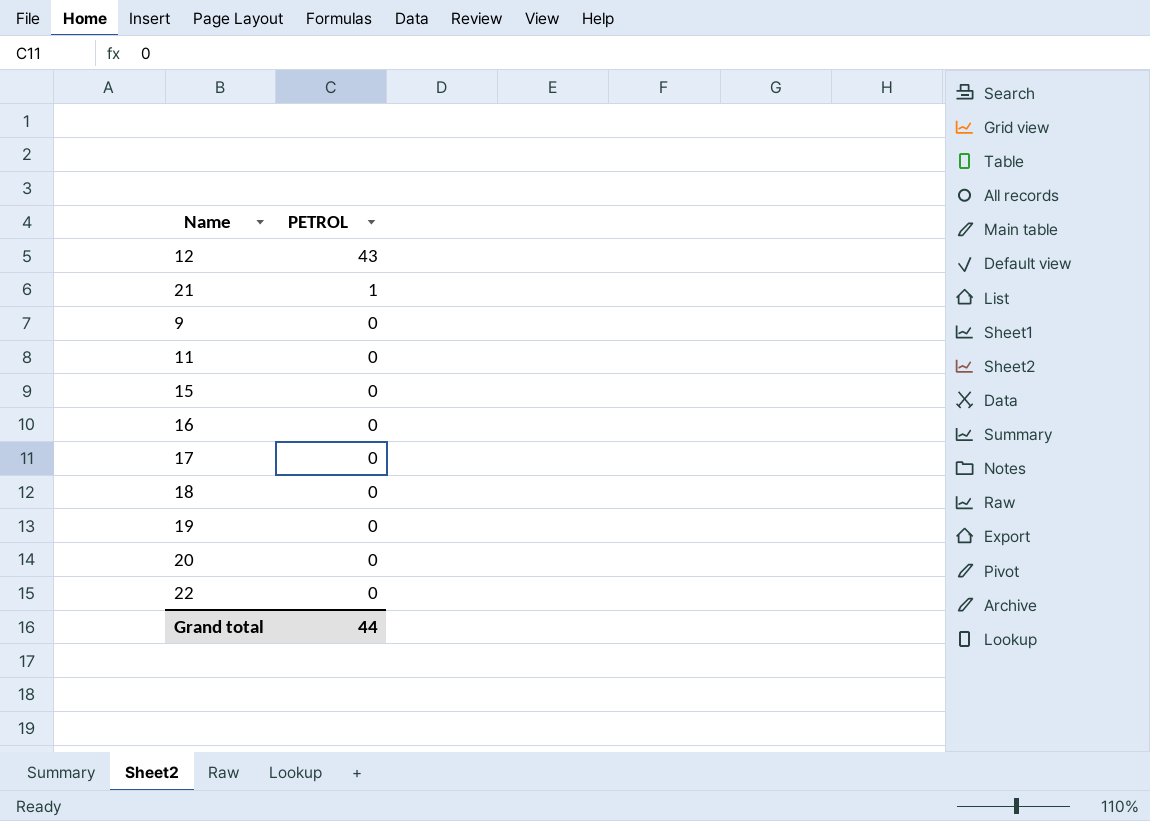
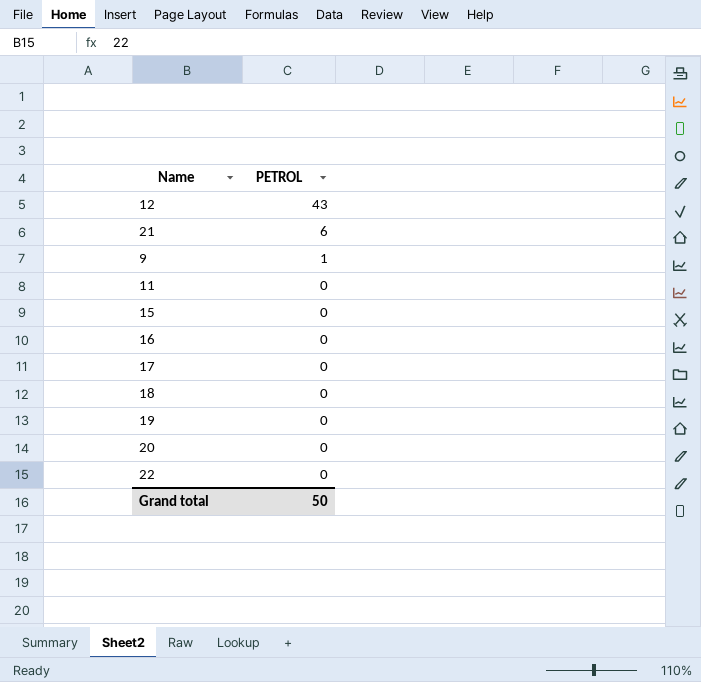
21 | PETROL: 1 -> 6
9 | PETROL: 0 -> 1
Grand total | PETROL: 44 -> 50

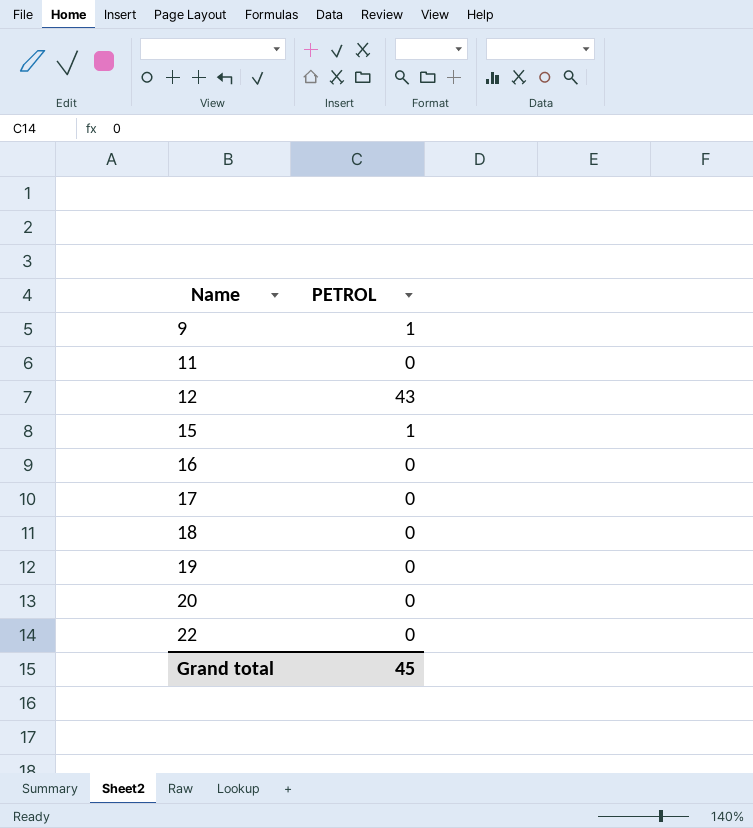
row order: PETROL descending -> Name ascending
row 21: 6 -> none
15 | PETROL: 0 -> 1
Grand total | PETROL: 50 -> 45

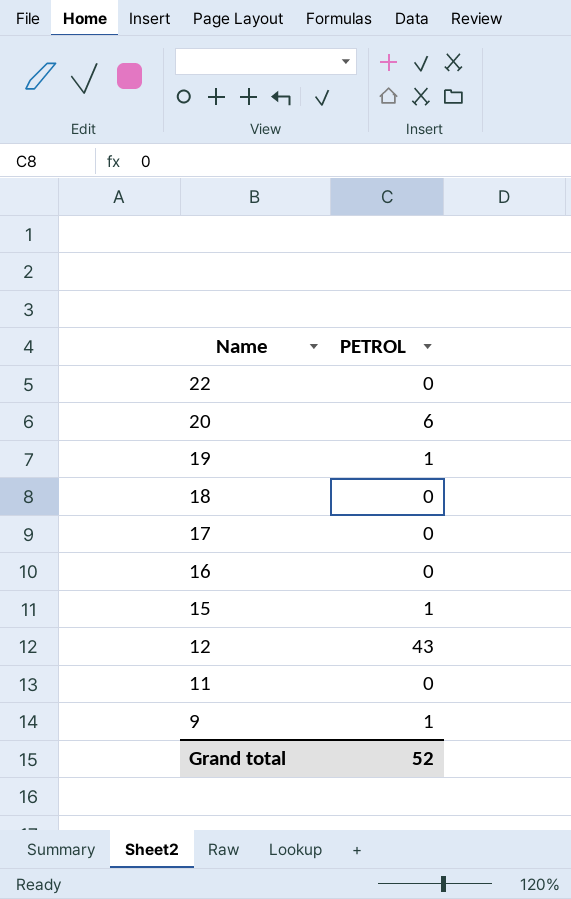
row order: Name ascending -> Name descending
20 | PETROL: 0 -> 6
19 | PETROL: 0 -> 1
Grand total | PETROL: 45 -> 52

